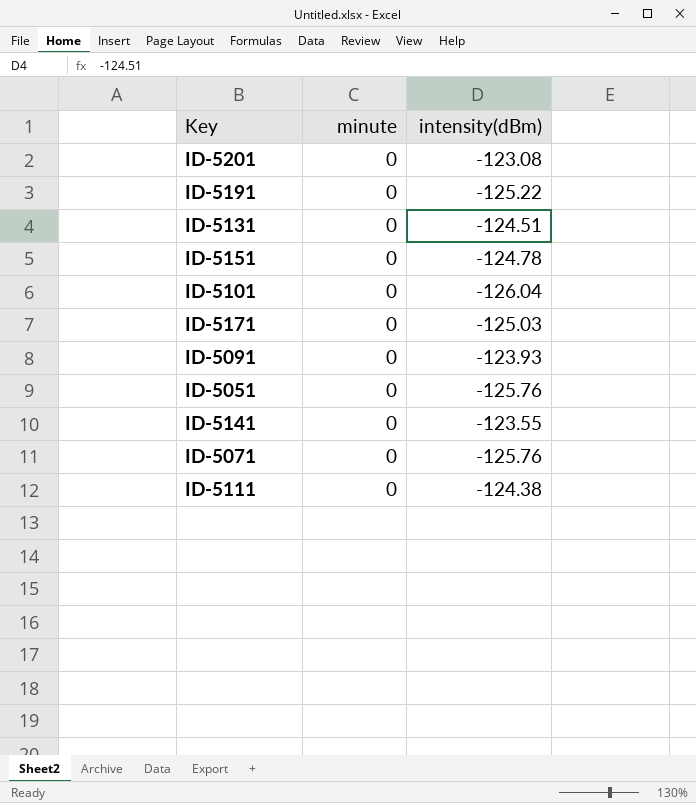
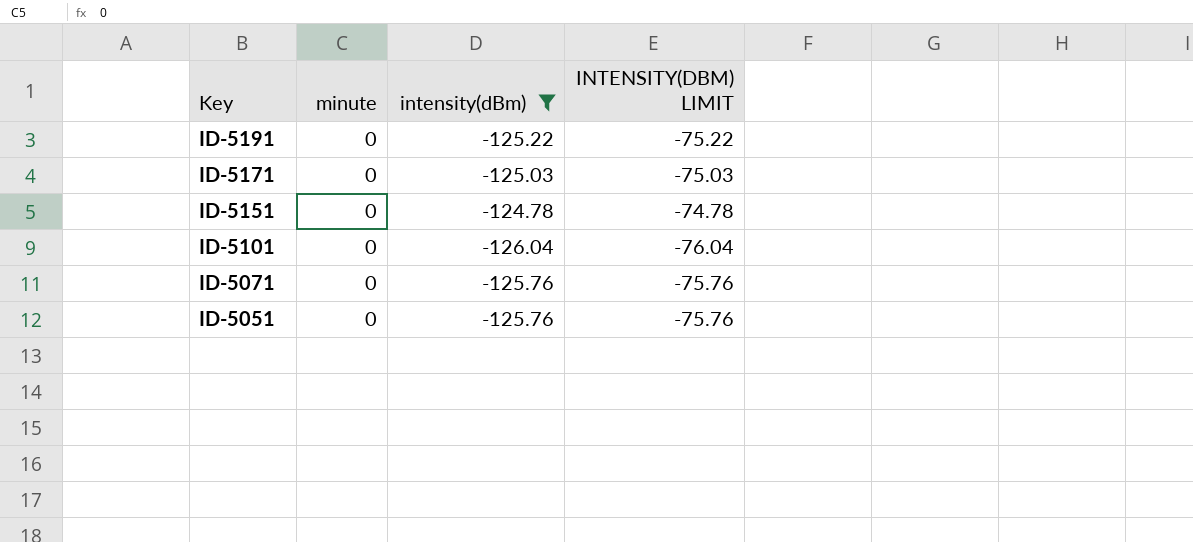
filter: none -> intensity(dBm) <= -124.78
row order: none -> Key descending
column INTENSITY(DBM) LIMIT | formula: none -> [intensity(dBm)] + 50

